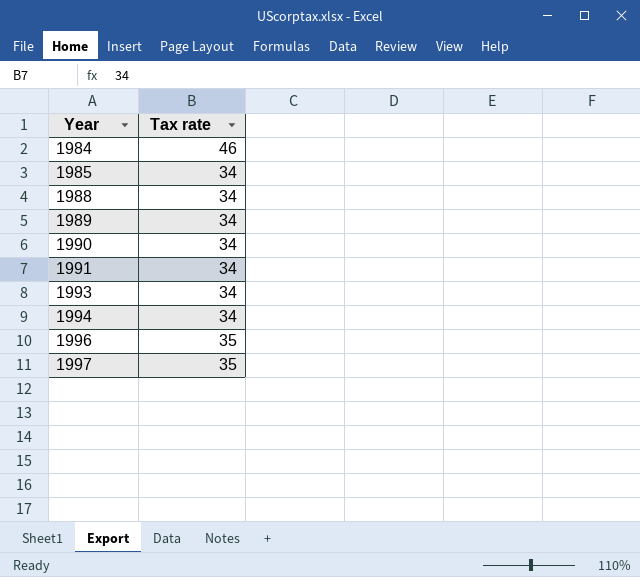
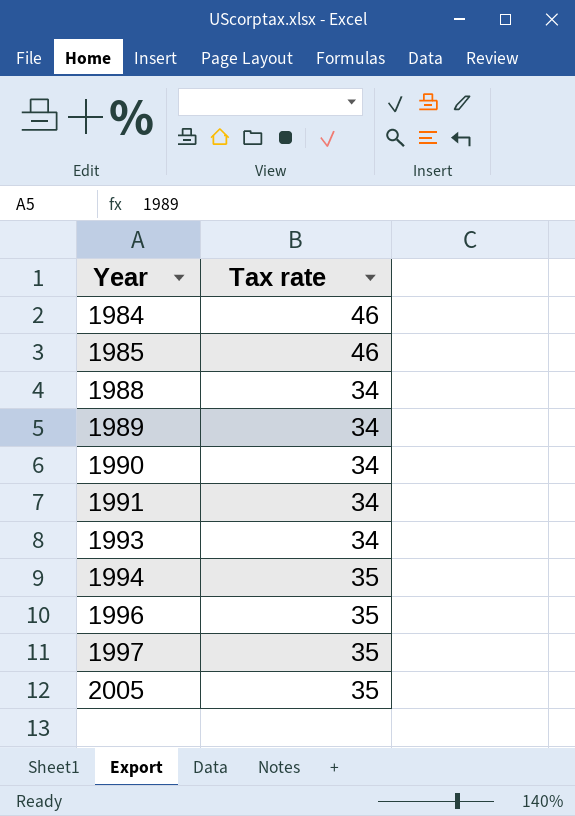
1985 | Tax rate: 34 -> 46
1994 | Tax rate: 34 -> 35
row 2005: none -> 35

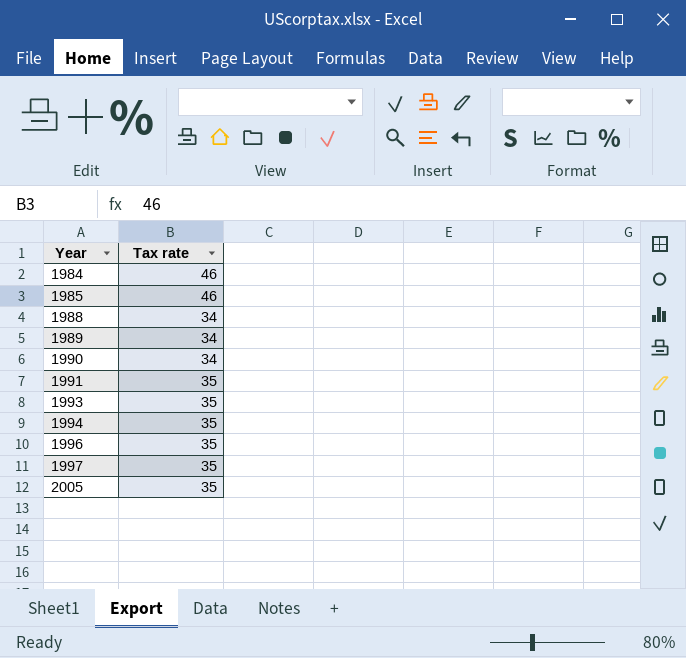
1991 | Tax rate: 34 -> 35
1993 | Tax rate: 34 -> 35

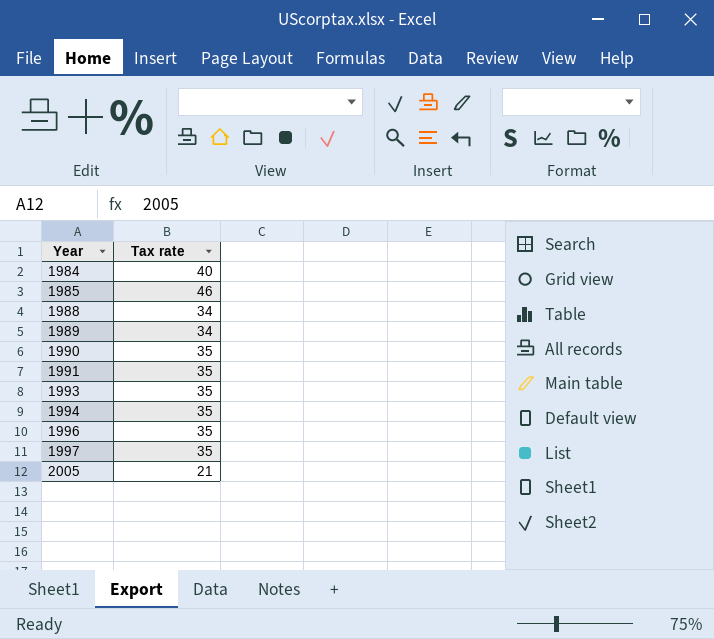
1984 | Tax rate: 46 -> 40
1990 | Tax rate: 34 -> 35
2005 | Tax rate: 35 -> 21

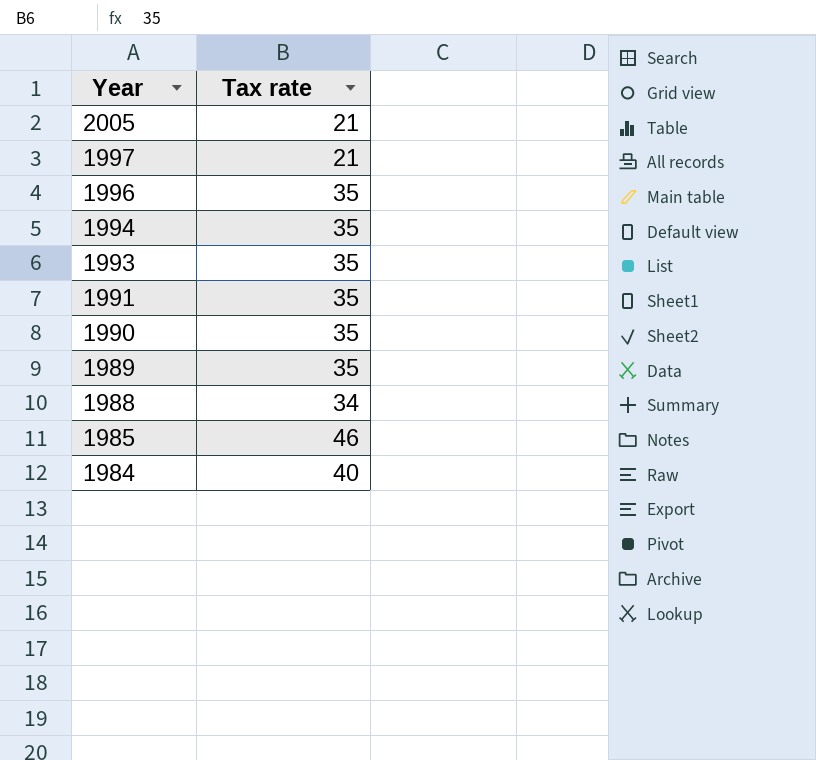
row order: Year ascending -> Year descending
1997 | Tax rate: 35 -> 21
1989 | Tax rate: 34 -> 35

